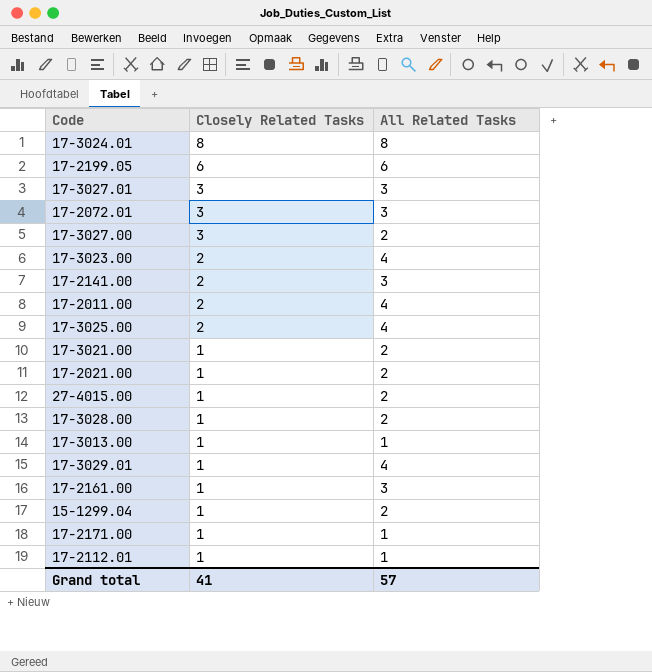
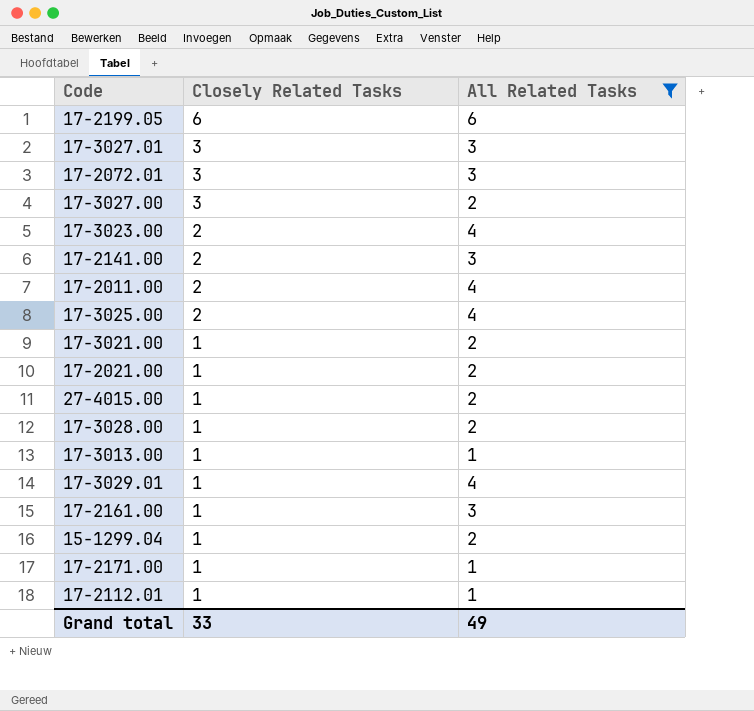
filter: none -> All Related Tasks != 8
Grand total | Closely Related Tasks: 41 -> 33
Grand total | All Related Tasks: 57 -> 49

